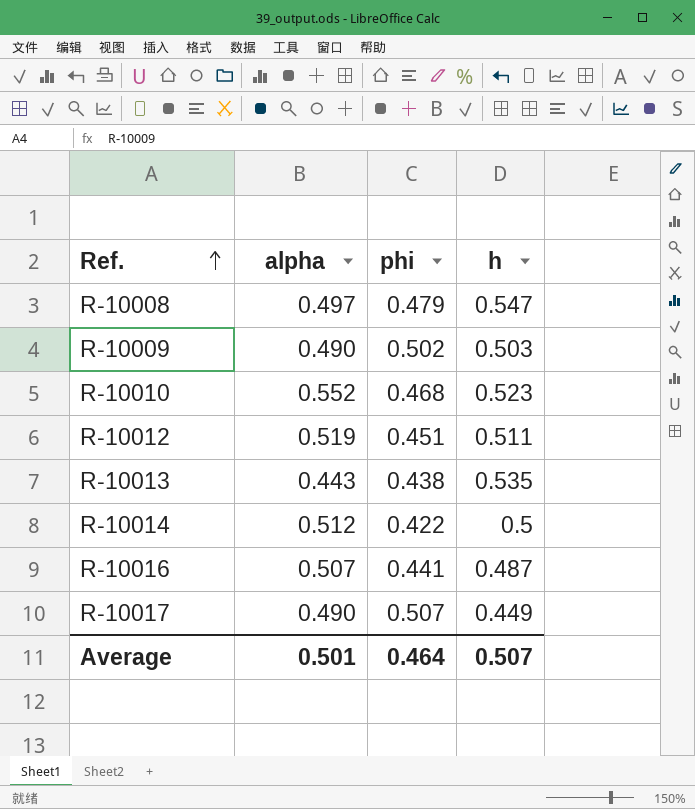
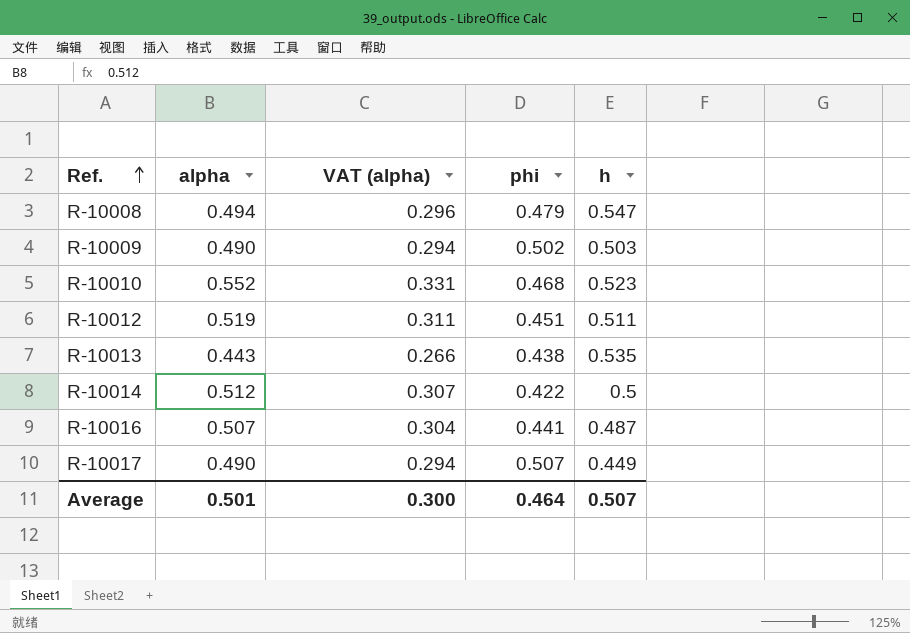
column VAT (alpha) | formula: none -> [alpha] * 0.6
R-10008 | alpha: 0.497 -> 0.494

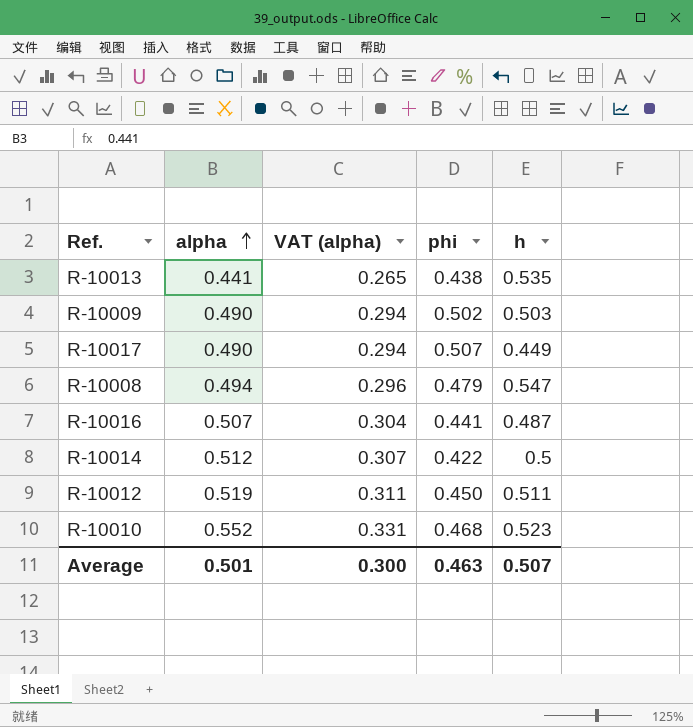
row order: Ref. ascending -> alpha ascending
R-10013 | alpha: 0.443 -> 0.441
R-10013 | VAT (alpha): 0.266 -> 0.265
R-10012 | phi: 0.451 -> 0.450
Average | phi: 0.464 -> 0.463

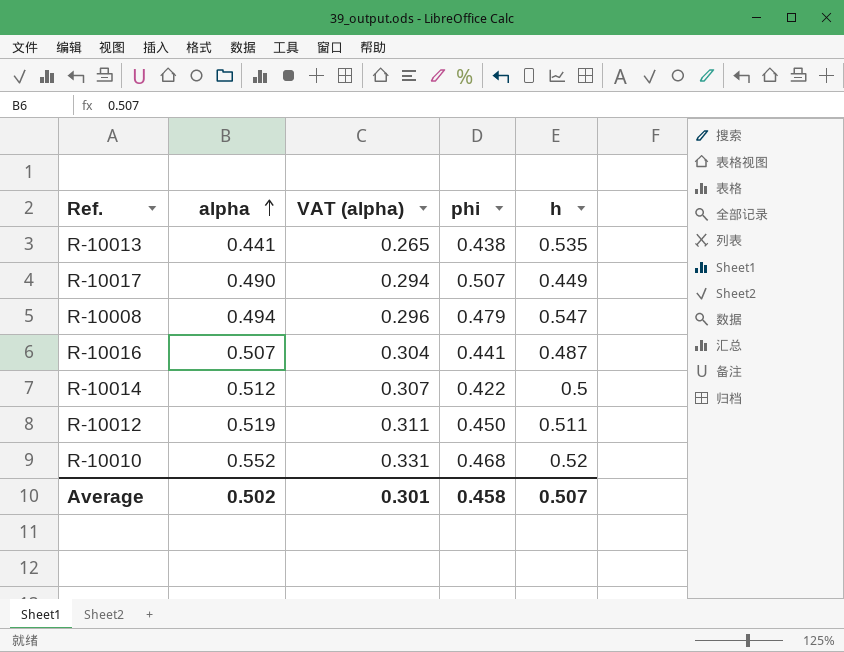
row R-10009: 0.490 | 0.294 | 0.502 | 0.503 -> none
R-10010 | h: 0.523 -> 0.52
Average | alpha: 0.501 -> 0.502
Average | VAT (alpha): 0.300 -> 0.301
Average | phi: 0.463 -> 0.458

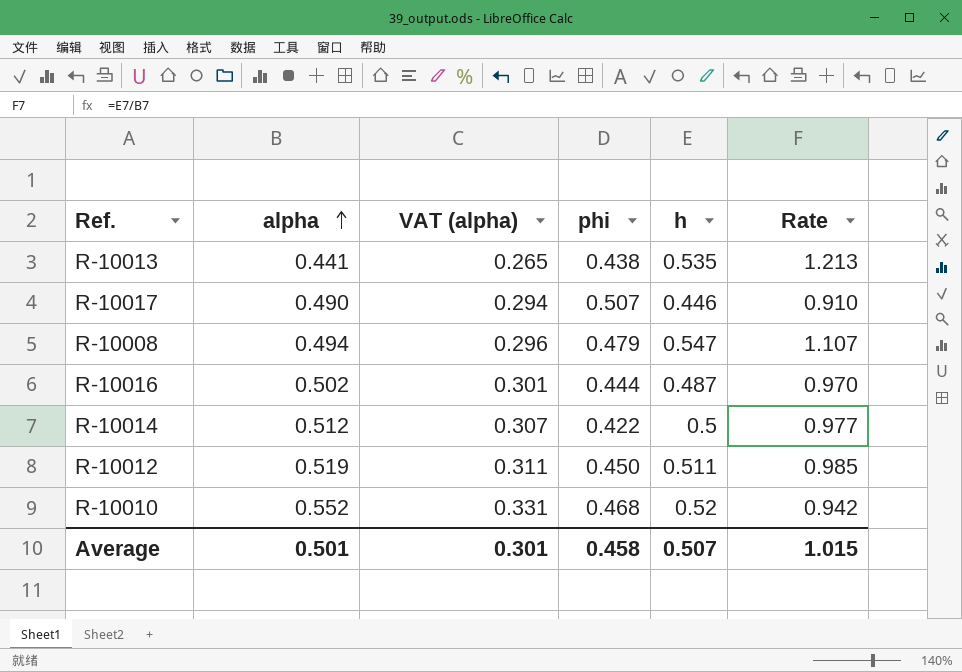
column Rate | formula: none -> [h] / [alpha]
R-10017 | h: 0.449 -> 0.446
R-10016 | alpha: 0.507 -> 0.502
R-10016 | VAT (alpha): 0.304 -> 0.301
R-10016 | phi: 0.441 -> 0.444
Average | alpha: 0.502 -> 0.501

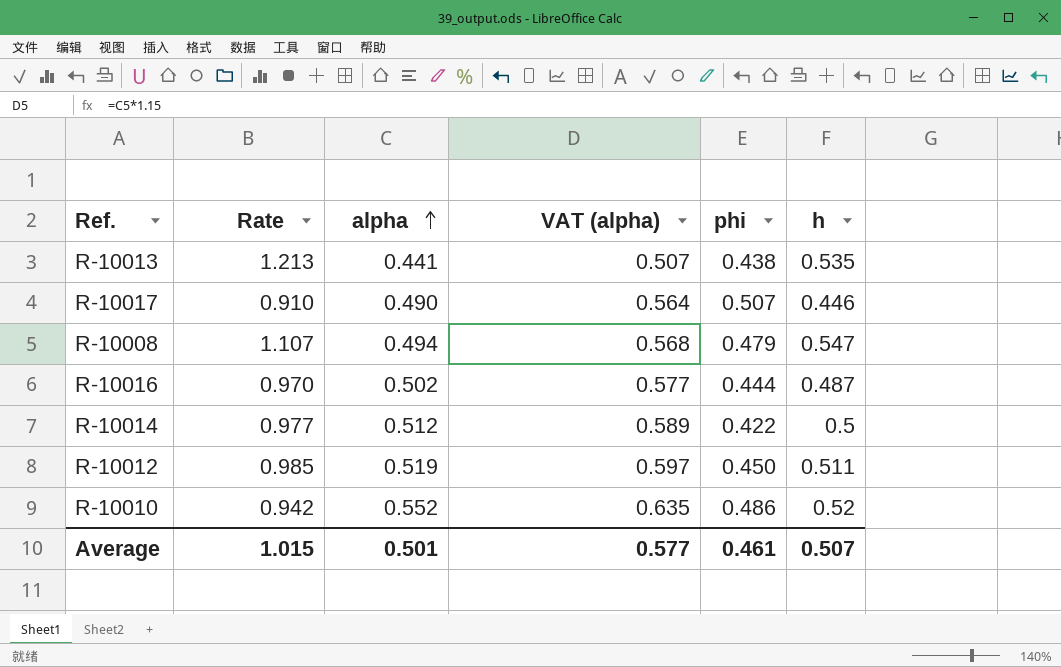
column Rate | position: 6 -> 2
column VAT (alpha) | formula: [alpha] * 0.6 -> [alpha] * 1.15
R-10010 | phi: 0.468 -> 0.486
Average | VAT (alpha): 0.301 -> 0.577
Average | phi: 0.458 -> 0.461

